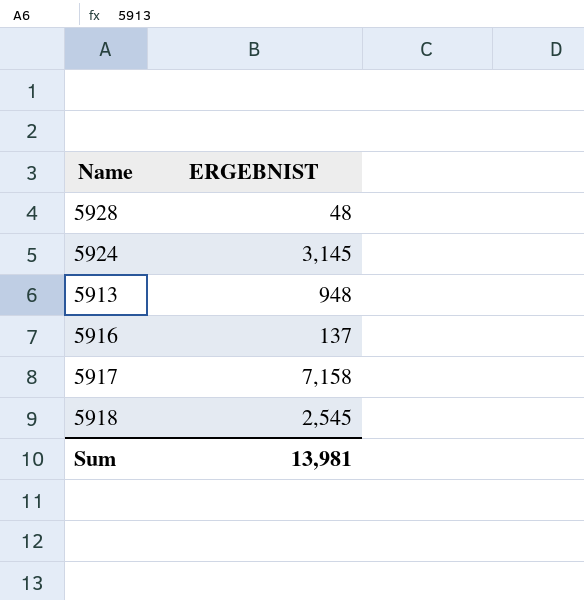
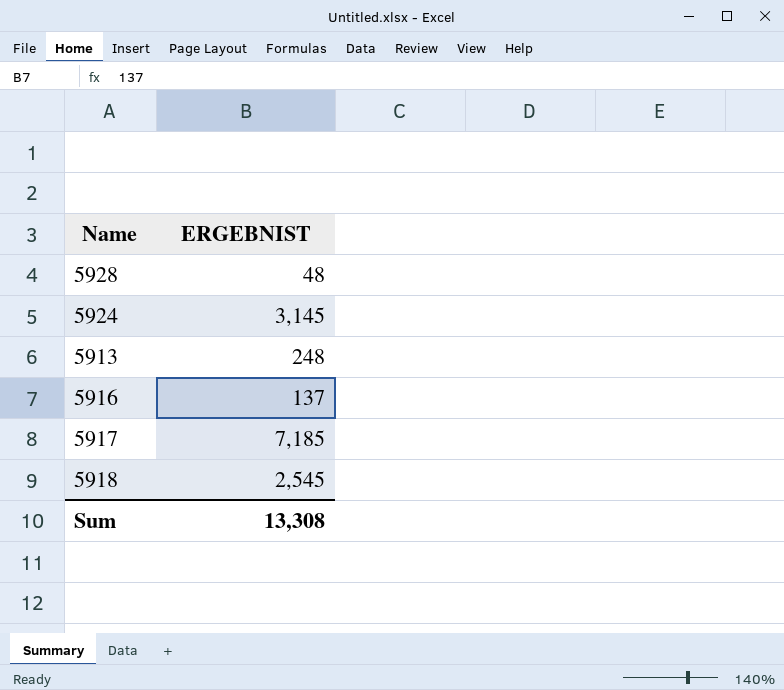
5913 | ERGEBNIST: 948 -> 248
5917 | ERGEBNIST: 7,158 -> 7,185
Sum | ERGEBNIST: 13,981 -> 13,308

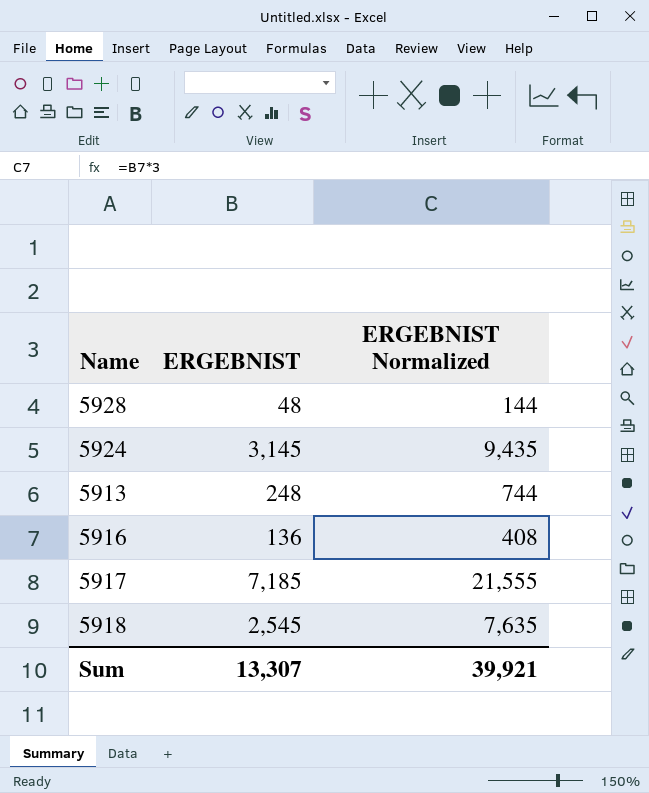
column ERGEBNIST Normalized | formula: none -> [ERGEBNIST] * 3
5916 | ERGEBNIST: 137 -> 136
Sum | ERGEBNIST: 13,308 -> 13,307

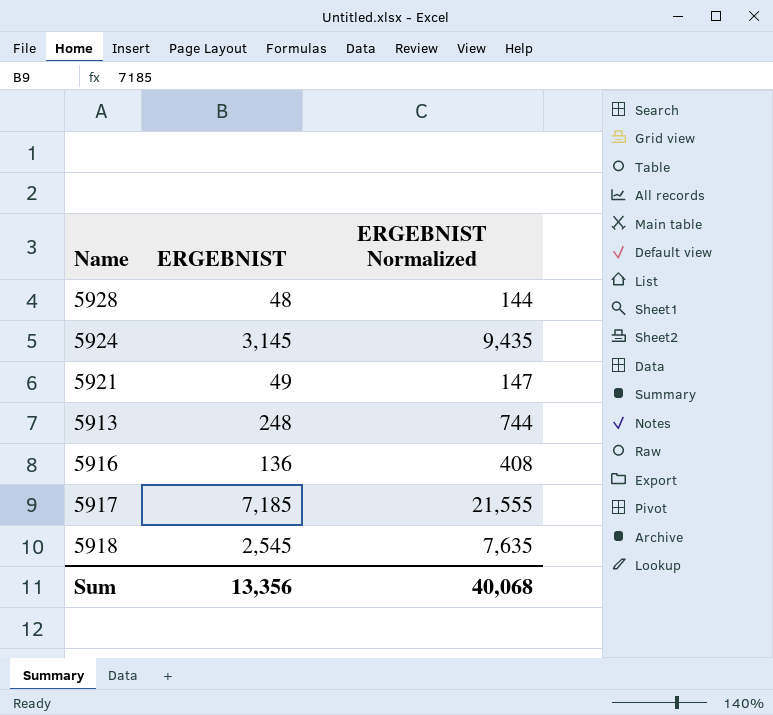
row 5921: none -> 49 | 147
Sum | ERGEBNIST: 13,307 -> 13,356
Sum | ERGEBNIST Normalized: 39,921 -> 40,068

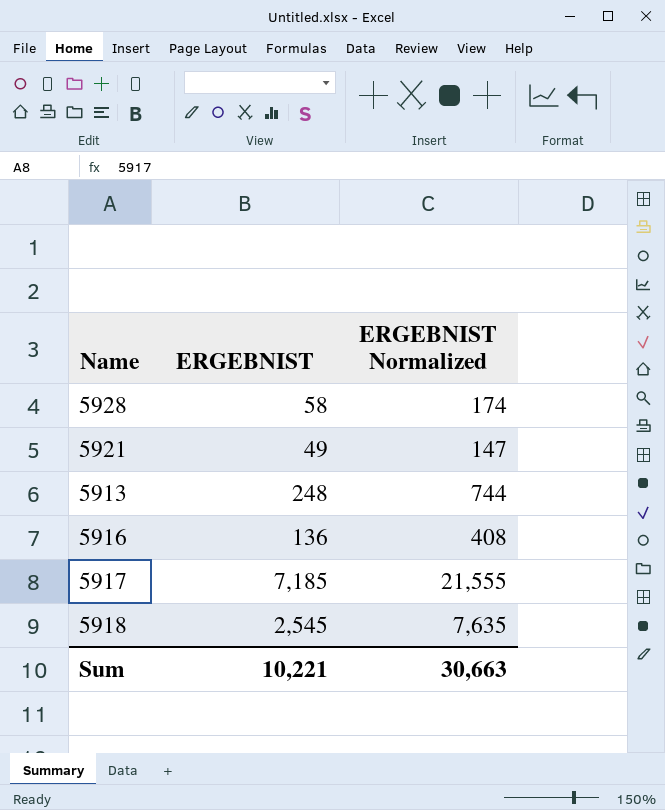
row 5924: 3,145 | 9,435 -> none
5928 | ERGEBNIST: 48 -> 58
5928 | ERGEBNIST Normalized: 144 -> 174
Sum | ERGEBNIST: 13,356 -> 10,221
Sum | ERGEBNIST Normalized: 40,068 -> 30,663

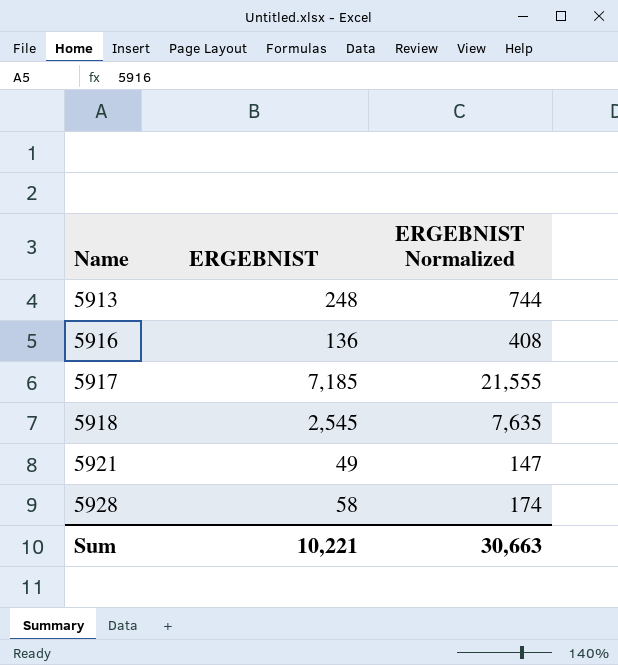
row order: none -> Name ascending

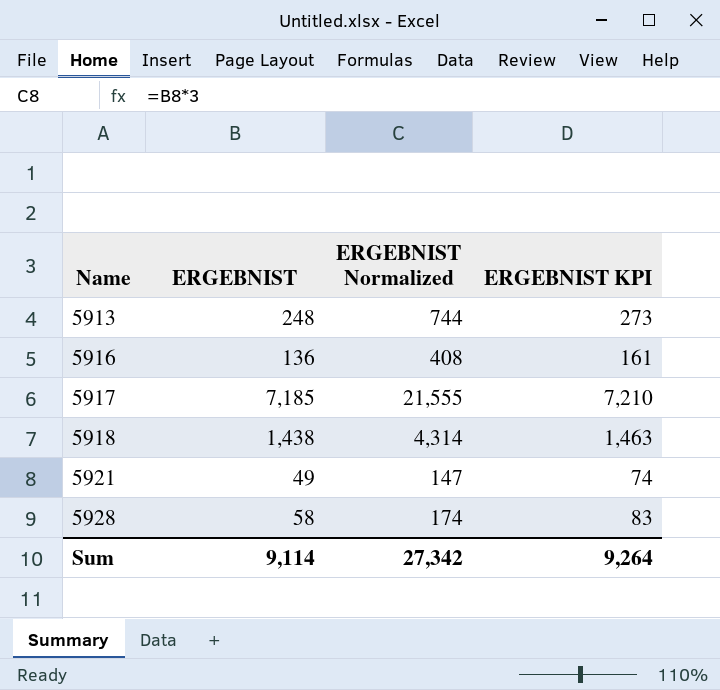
column ERGEBNIST KPI | formula: none -> [ERGEBNIST] + 25
5918 | ERGEBNIST: 2,545 -> 1,438
5918 | ERGEBNIST Normalized: 7,635 -> 4,314
Sum | ERGEBNIST: 10,221 -> 9,114
Sum | ERGEBNIST Normalized: 30,663 -> 27,342

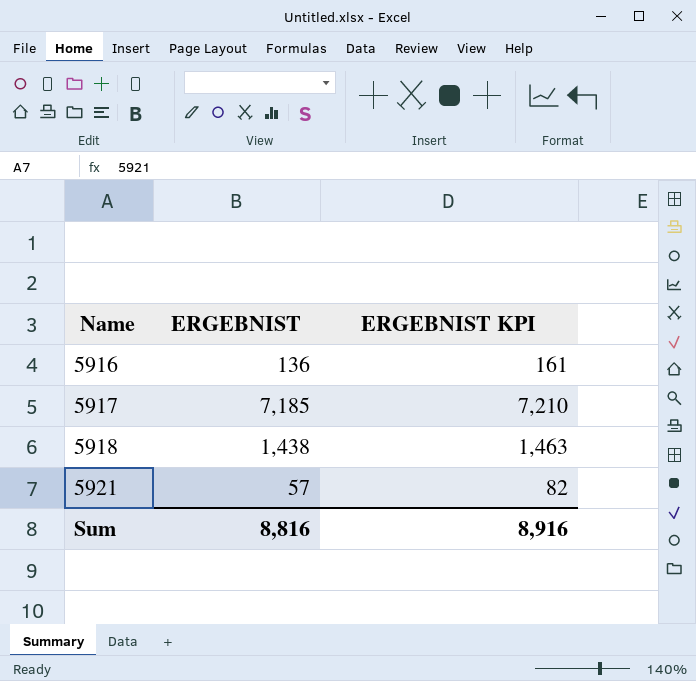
column ERGEBNIST Normalized | formula: [ERGEBNIST] * 3 -> none
row 5913: 248 | 744 | 273 -> none
row 5928: 58 | 174 | 83 -> none
5921 | ERGEBNIST: 49 -> 57
5921 | ERGEBNIST KPI: 74 -> 82
Sum | ERGEBNIST: 9,114 -> 8,816
Sum | ERGEBNIST KPI: 9,264 -> 8,916

